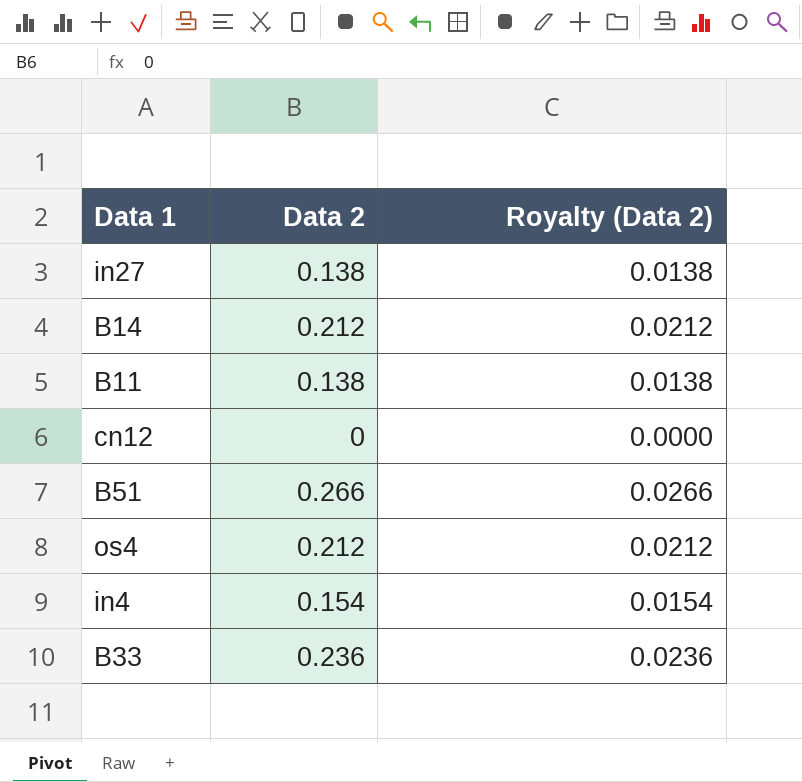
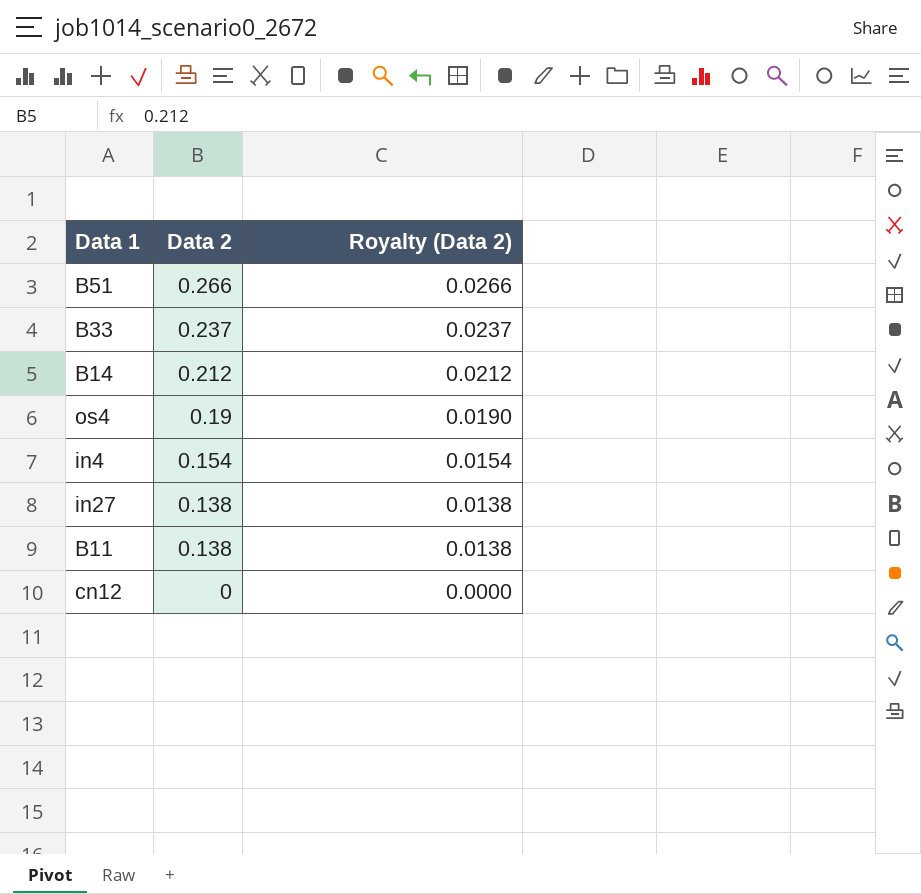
row order: none -> Data 2 descending
B33 | Data 2: 0.236 -> 0.237
B33 | Royalty (Data 2): 0.0236 -> 0.0237
os4 | Data 2: 0.212 -> 0.19
os4 | Royalty (Data 2): 0.0212 -> 0.0190

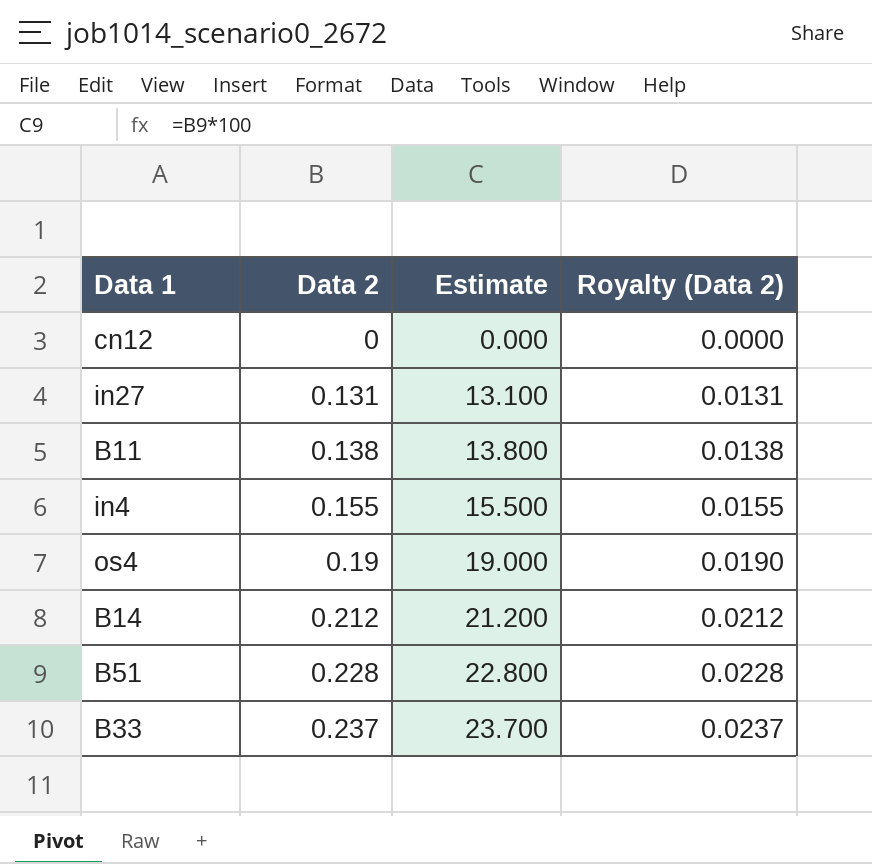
row order: Data 2 descending -> Data 2 ascending
column Estimate | formula: none -> [Data 2] * 100
in27 | Data 2: 0.138 -> 0.131
in27 | Royalty (Data 2): 0.0138 -> 0.0131
in4 | Data 2: 0.154 -> 0.155
in4 | Royalty (Data 2): 0.0154 -> 0.0155
B51 | Data 2: 0.266 -> 0.228
B51 | Royalty (Data 2): 0.0266 -> 0.0228

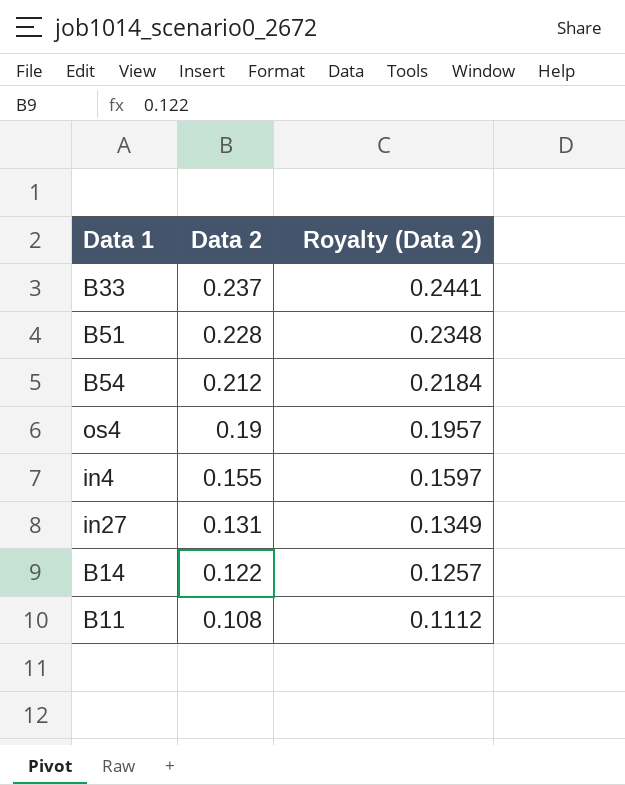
row order: Data 2 ascending -> Data 2 descending
column Estimate | formula: [Data 2] * 100 -> none
column Royalty (Data 2) | formula: [Data 2] * 0.1 -> [Data 2] * 1.03
row cn12: 0 | 0.000 | 0.0000 -> none
row B54: none -> 0.212 | 0.2184
B14 | Data 2: 0.212 -> 0.122
B11 | Data 2: 0.138 -> 0.108

